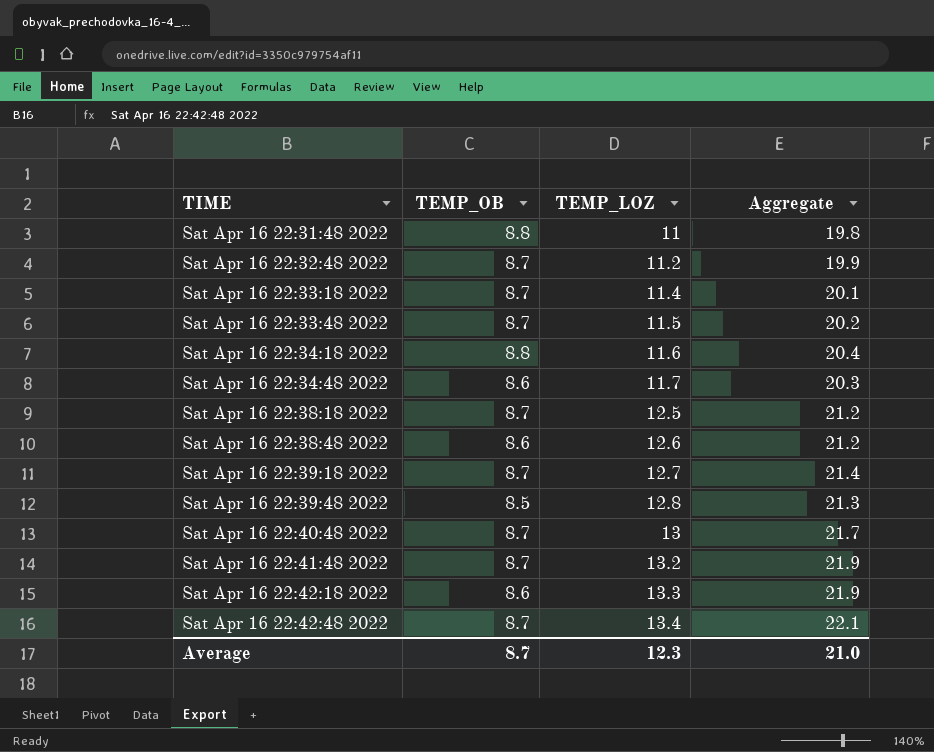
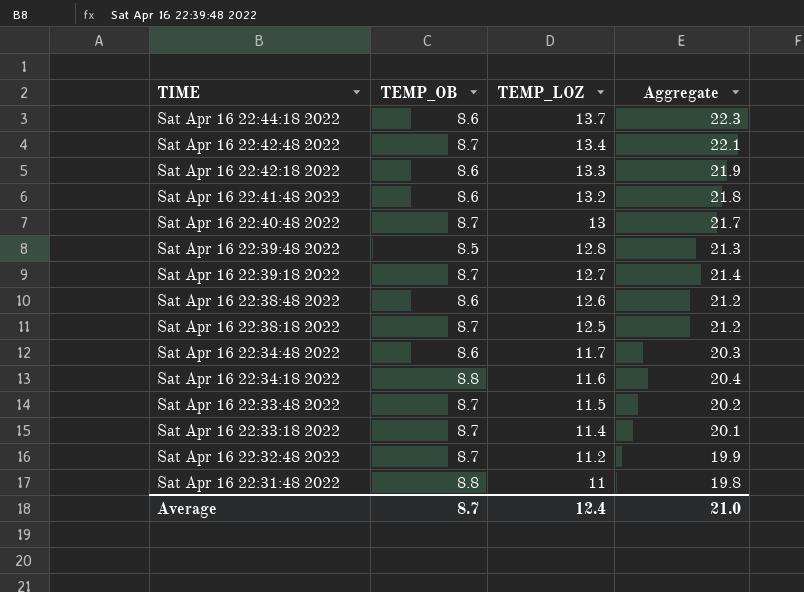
row order: TIME ascending -> TIME descending
row Sat Apr 16 22:44:18 2022: none -> 8.6 | 13.7 | 22.3
Sat Apr 16 22:41:48 2022 | TEMP_OB: 8.7 -> 8.6
Sat Apr 16 22:41:48 2022 | Aggregate: 21.9 -> 21.8
Average | TEMP_LOZ: 12.3 -> 12.4

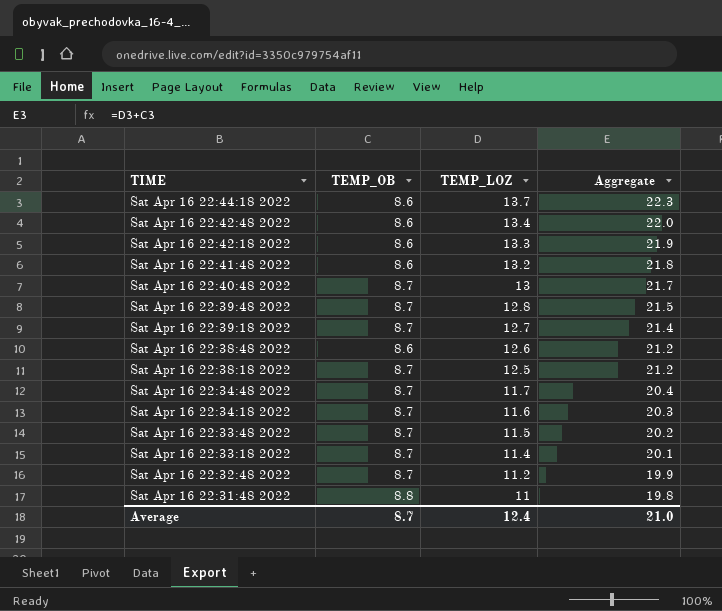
Sat Apr 16 22:42:48 2022 | TEMP_OB: 8.7 -> 8.6
Sat Apr 16 22:42:48 2022 | Aggregate: 22.1 -> 22.0
Sat Apr 16 22:39:48 2022 | TEMP_OB: 8.5 -> 8.7
Sat Apr 16 22:39:48 2022 | Aggregate: 21.3 -> 21.5
Sat Apr 16 22:34:48 2022 | TEMP_OB: 8.6 -> 8.7
Sat Apr 16 22:34:48 2022 | Aggregate: 20.3 -> 20.4
Sat Apr 16 22:34:18 2022 | TEMP_OB: 8.8 -> 8.7
Sat Apr 16 22:34:18 2022 | Aggregate: 20.4 -> 20.3

